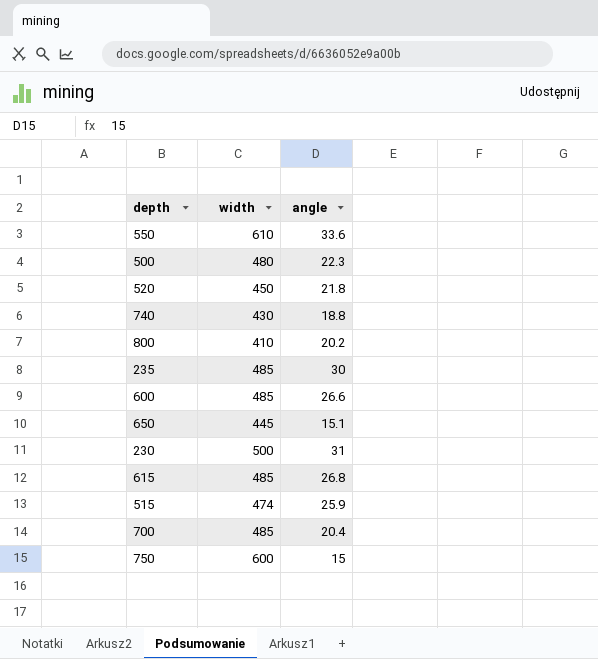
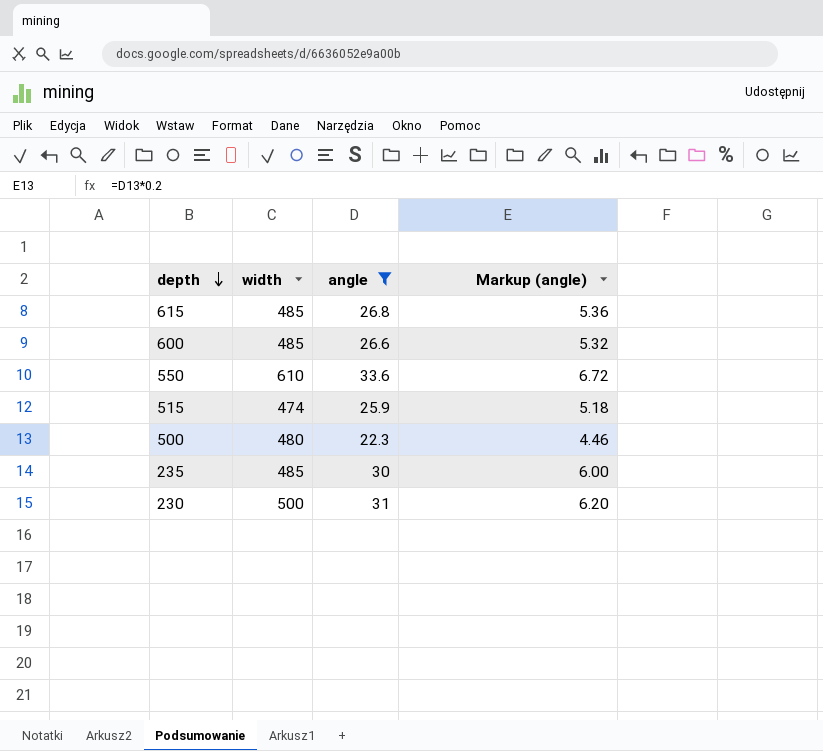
filter: none -> angle >= 22.3
row order: none -> depth descending
column Markup (angle) | formula: none -> [angle] * 0.2

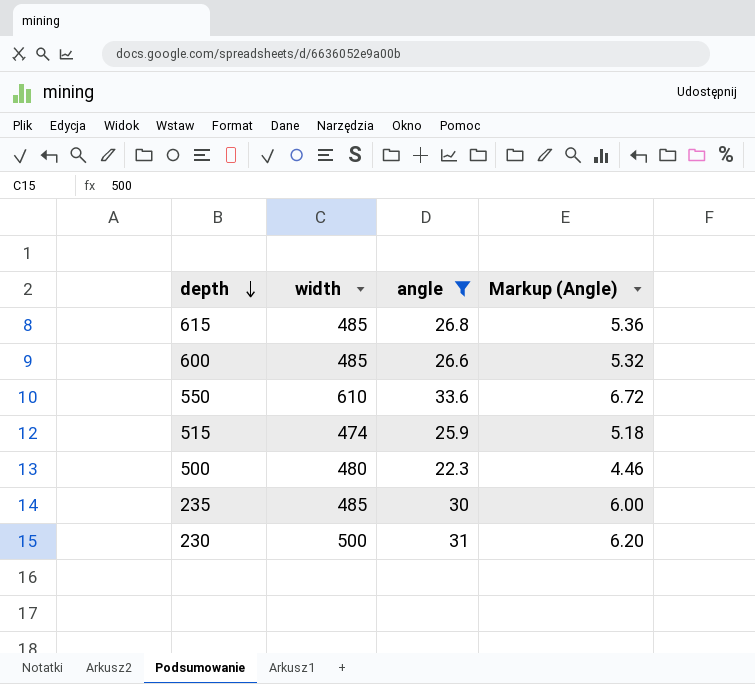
column name: Markup (angle) -> Markup (Angle)

